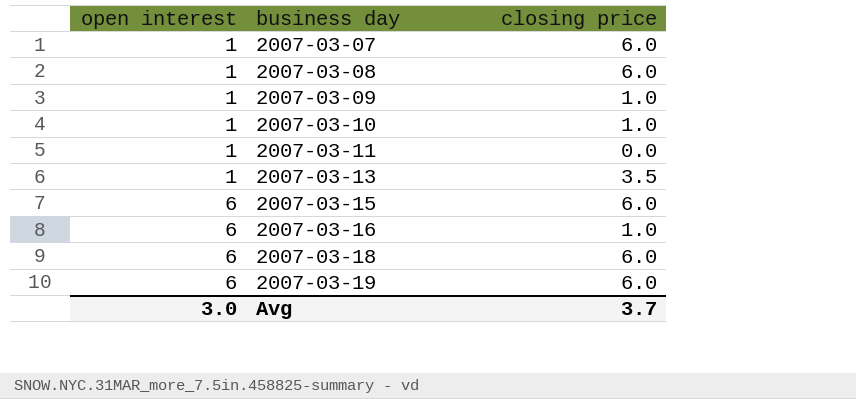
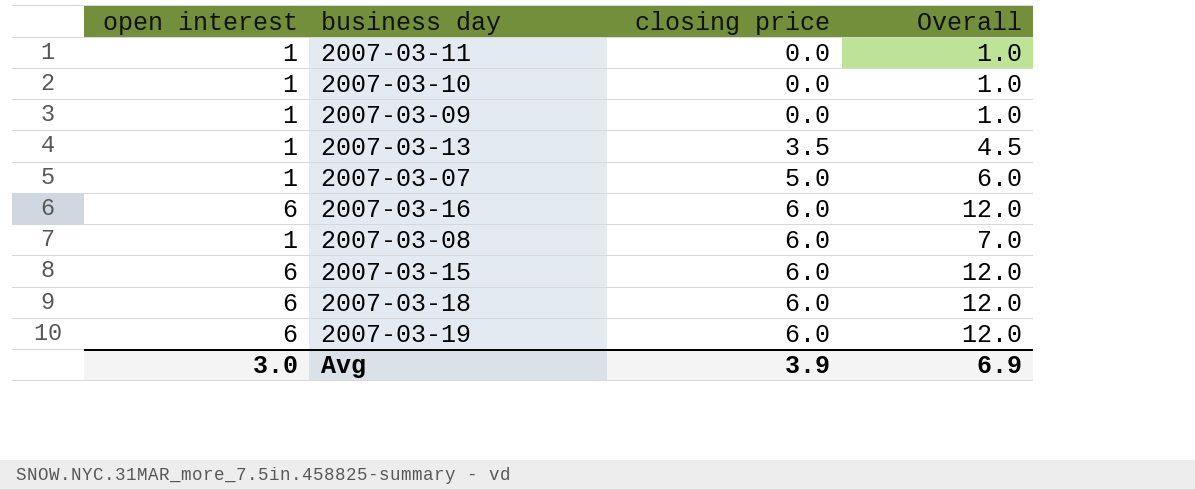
row order: open interest ascending -> closing price ascending
column Overall | formula: none -> [open interest] + [closing price]
2007-03-10 | closing price: 1.0 -> 0.0
2007-03-09 | closing price: 1.0 -> 0.0
2007-03-07 | closing price: 6.0 -> 5.0
2007-03-16 | closing price: 1.0 -> 6.0
Avg | closing price: 3.7 -> 3.9

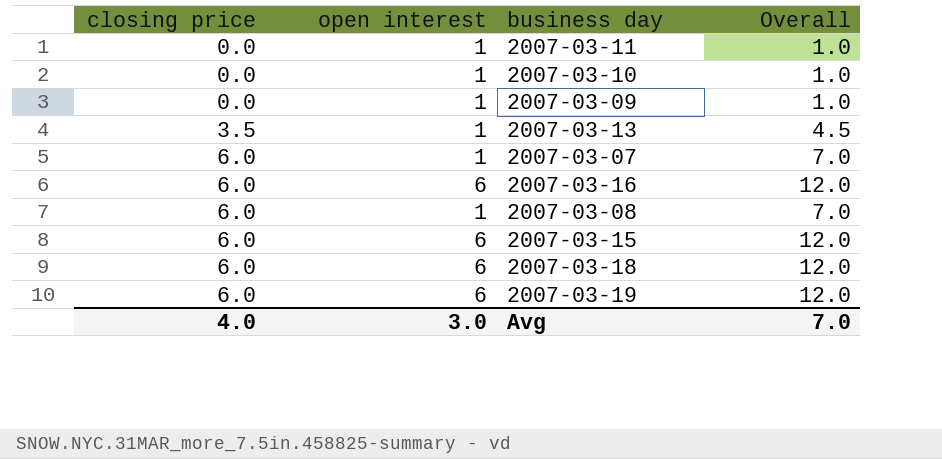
column closing price | position: 3 -> 1
2007-03-07 | closing price: 5.0 -> 6.0
2007-03-07 | Overall: 6.0 -> 7.0
Avg | closing price: 3.9 -> 4.0
Avg | Overall: 6.9 -> 7.0

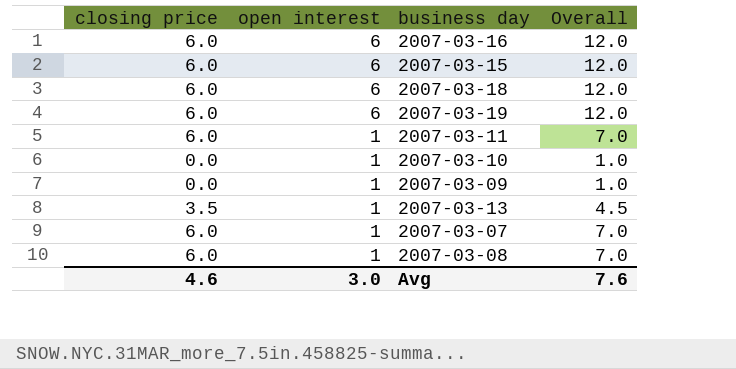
row order: closing price ascending -> open interest descending
2007-03-11 | closing price: 0.0 -> 6.0
2007-03-11 | Overall: 1.0 -> 7.0
Avg | closing price: 4.0 -> 4.6
Avg | Overall: 7.0 -> 7.6

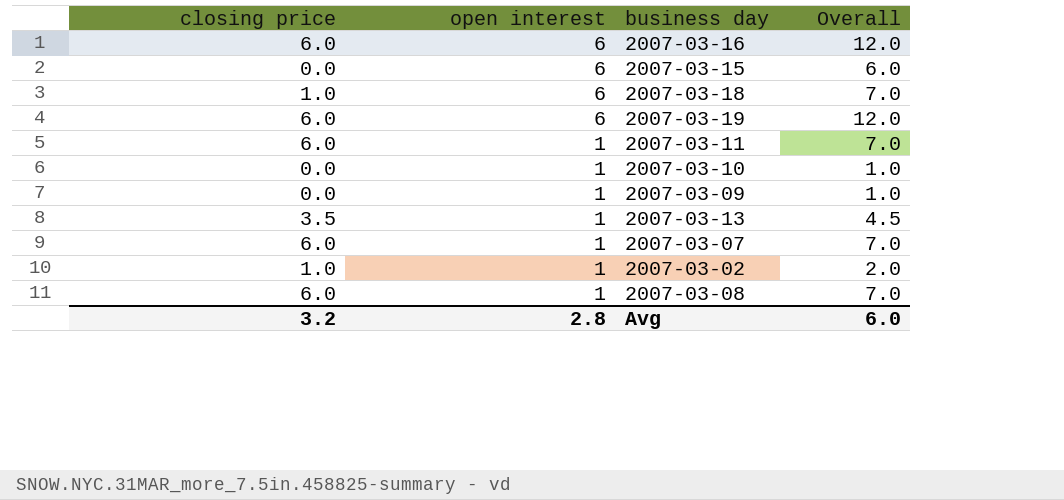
2007-03-15 | closing price: 6.0 -> 0.0
2007-03-15 | Overall: 12.0 -> 6.0
2007-03-18 | closing price: 6.0 -> 1.0
2007-03-18 | Overall: 12.0 -> 7.0
row 2007-03-02: none -> 1.0 | 1 | 2.0
Avg | closing price: 4.6 -> 3.2
Avg | open interest: 3.0 -> 2.8
Avg | Overall: 7.6 -> 6.0

